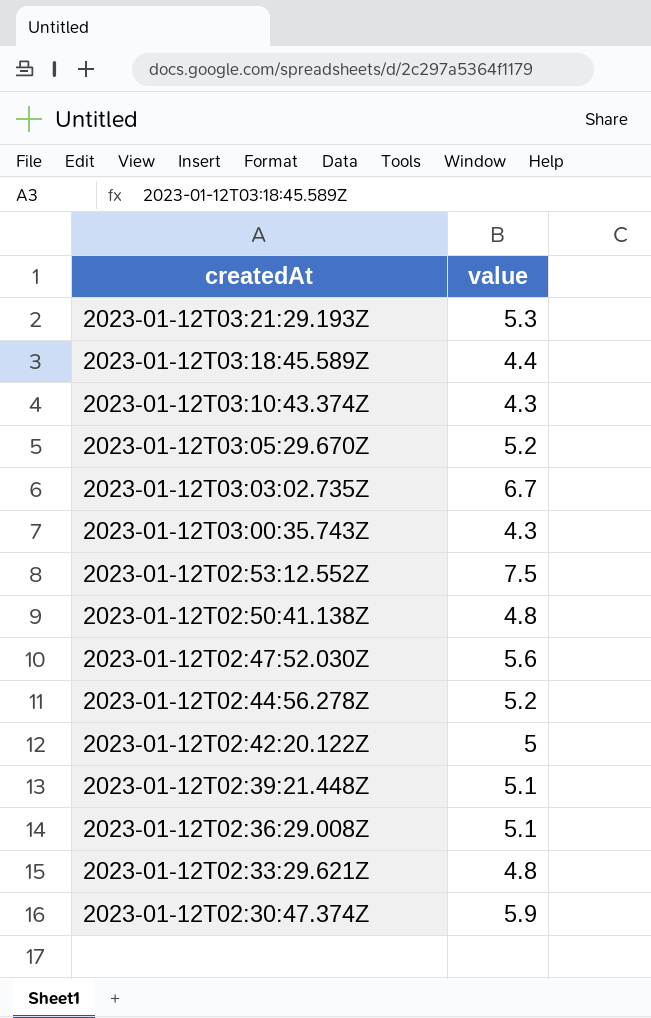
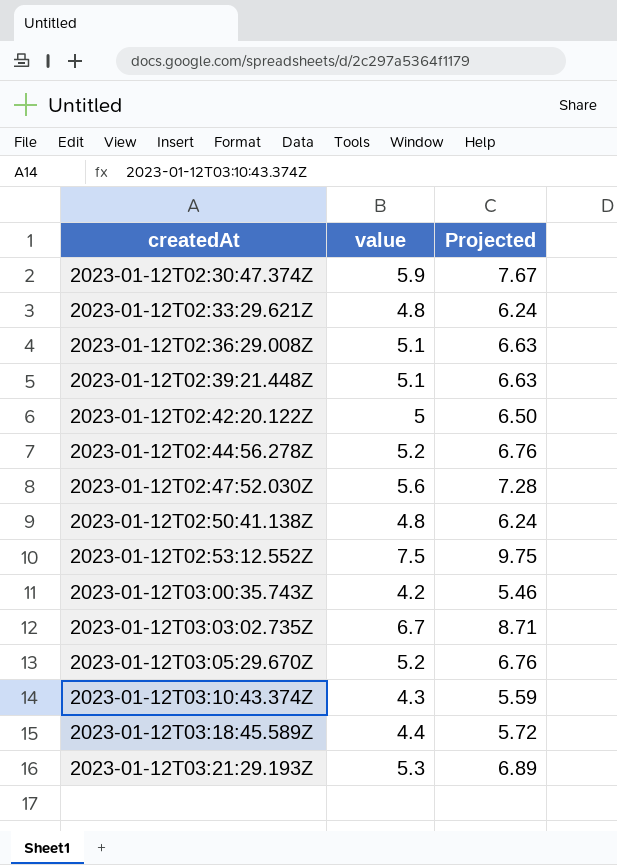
row order: createdAt descending -> createdAt ascending
column Projected | formula: none -> [value] * 1.3
2023-01-12T03:00:35.743Z | value: 4.3 -> 4.2

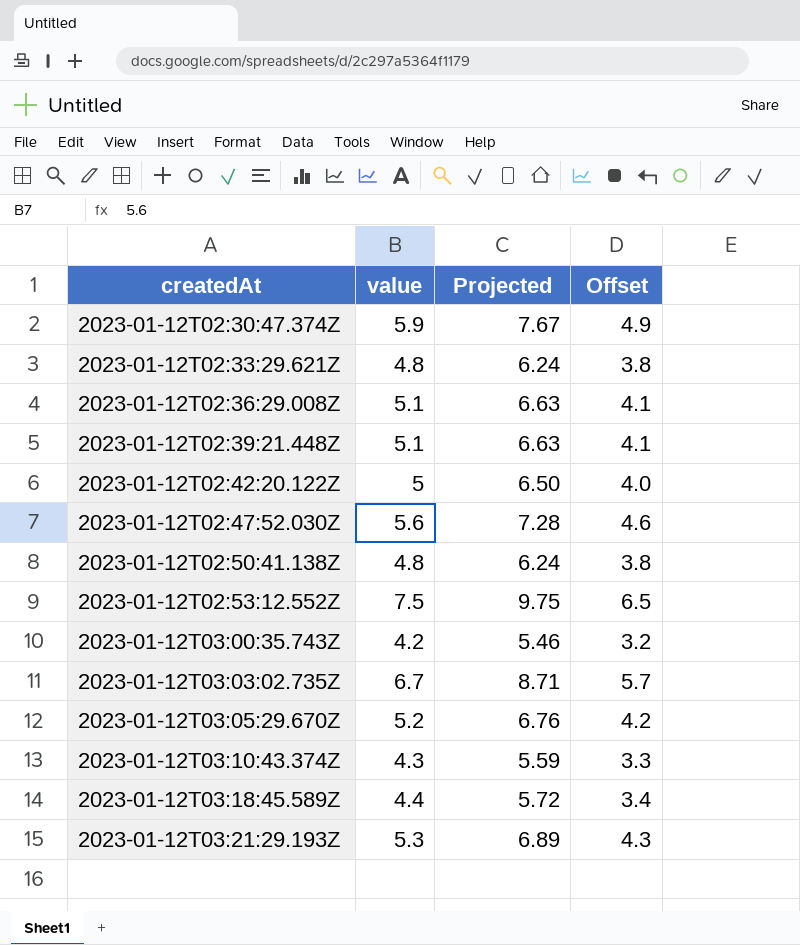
column Offset | formula: none -> [value] - 1
row 2023-01-12T02:44:56.278Z: 5.2 | 6.76 -> none

